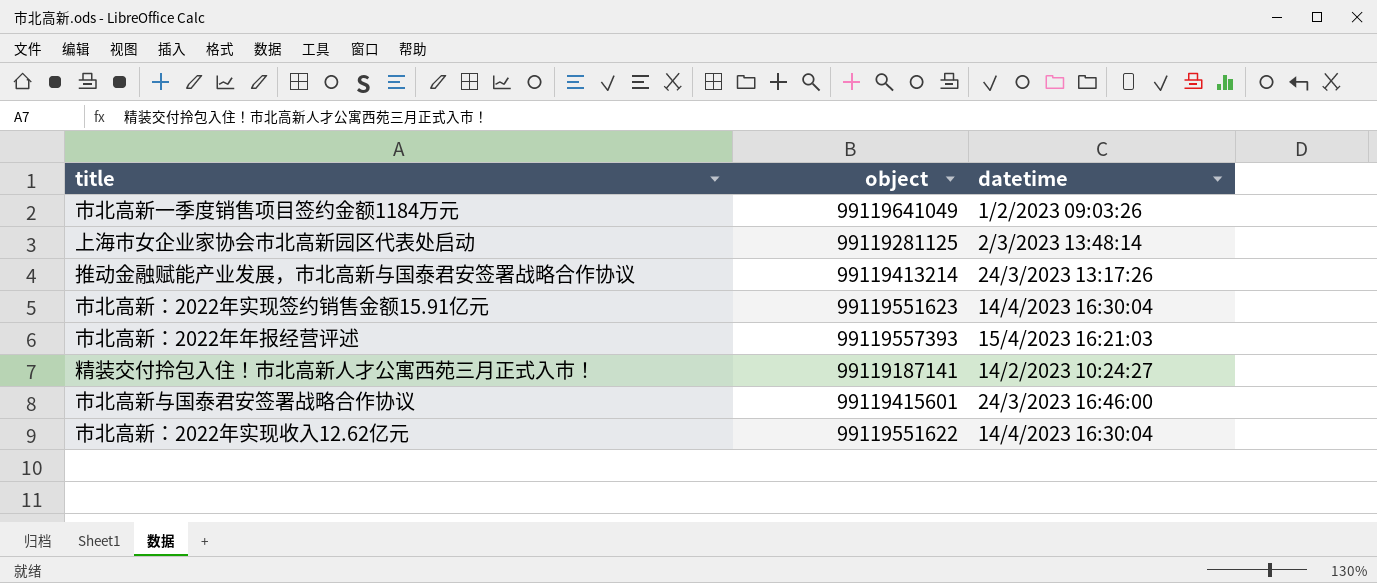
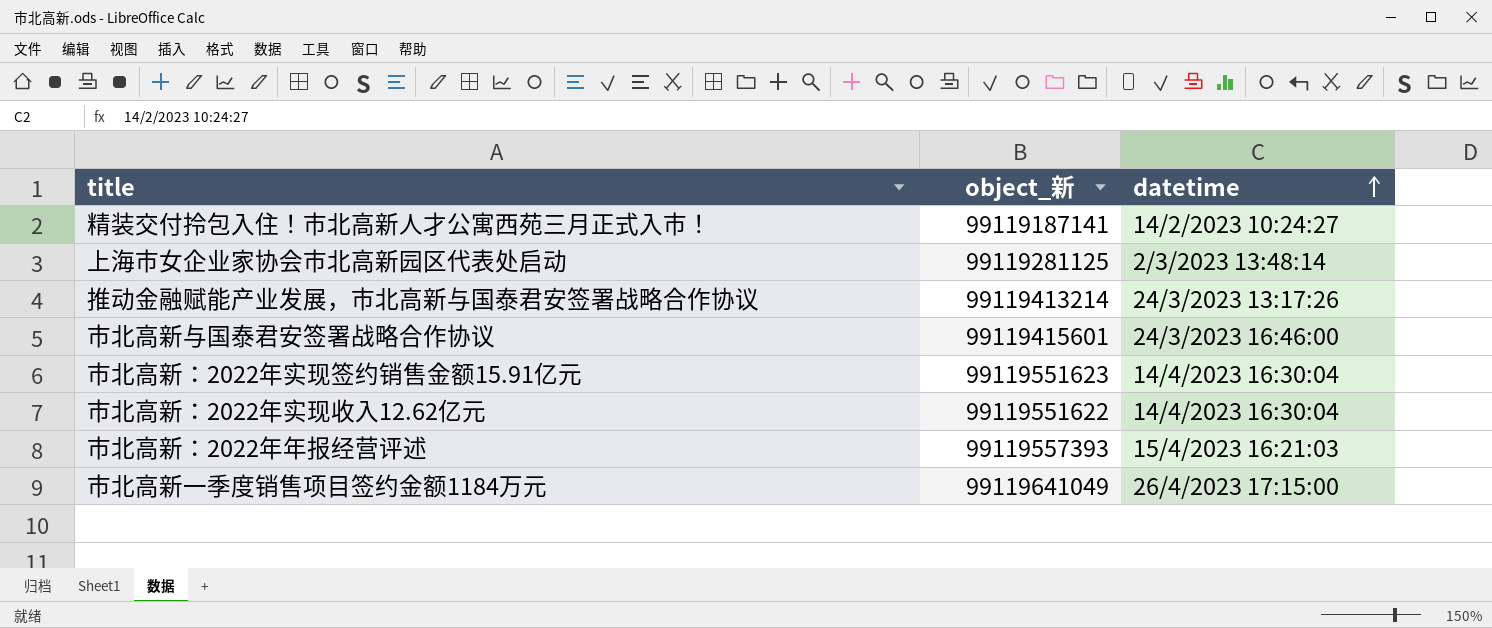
row order: none -> datetime ascending
column name: object -> object_新
市北高新一季度销售项目签约金额1184万元 | datetime: 1/2/2023 09:03:26 -> 26/4/2023 17:15:00

